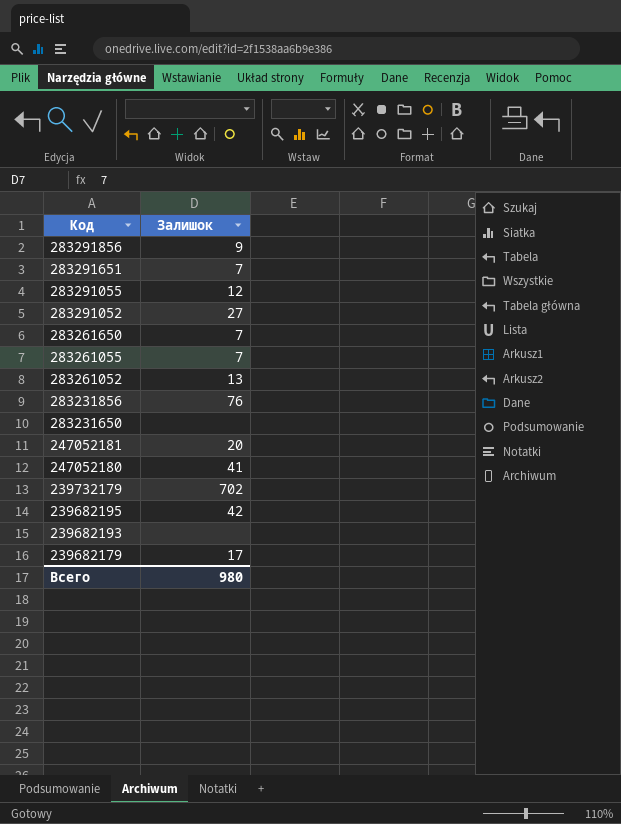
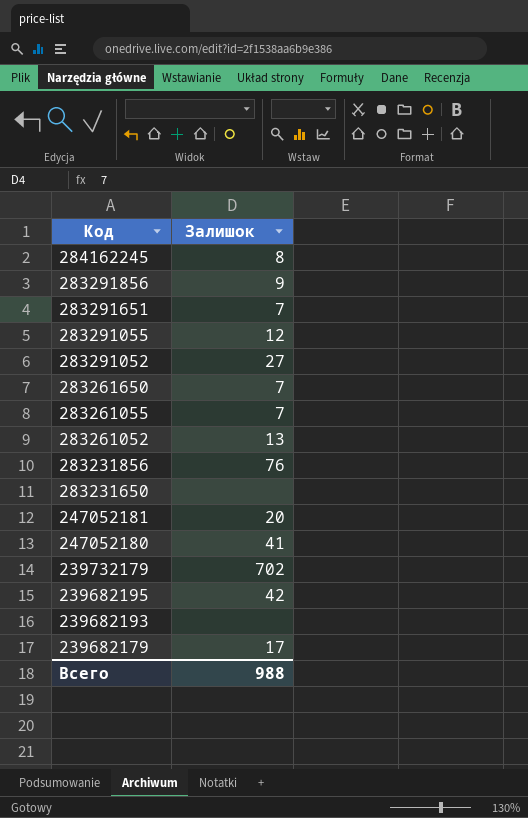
row 284162245: none -> 8
Всего | Залишок: 980 -> 988

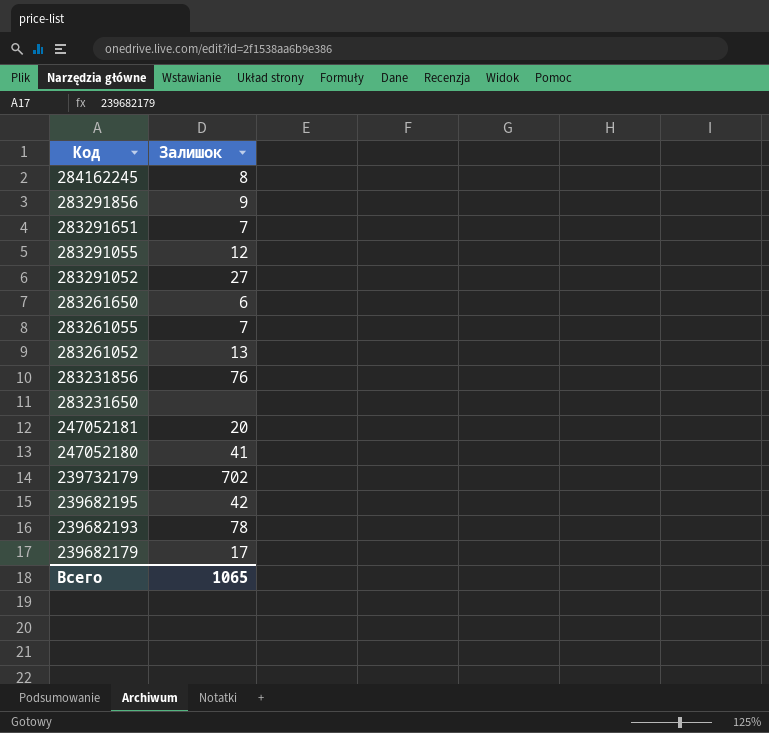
283261650 | Залишок: 7 -> 6
239682193 | Залишок: none -> 78
Всего | Залишок: 988 -> 1065

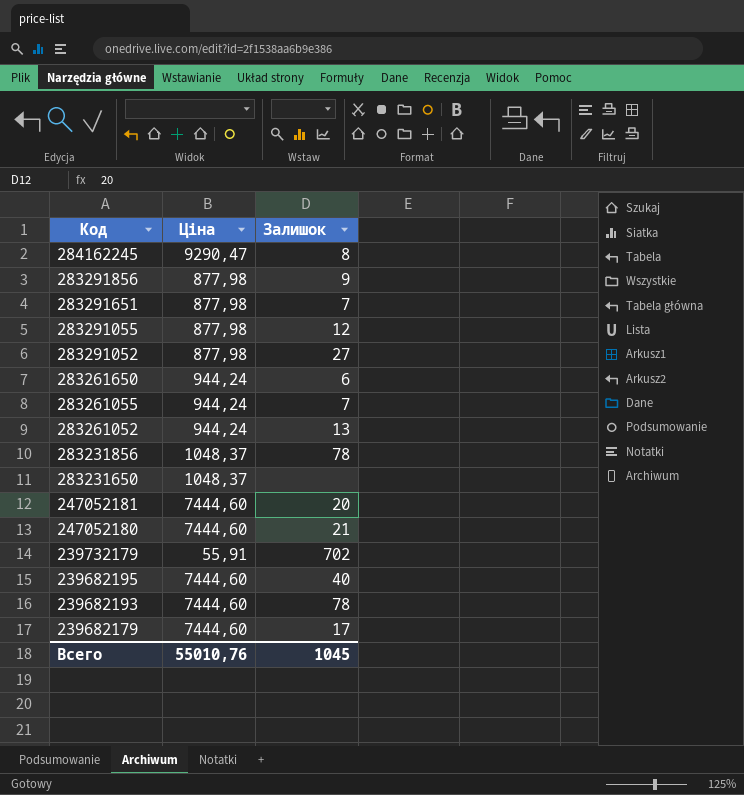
column Ціна | position: none -> 2
283231856 | Залишок: 76 -> 78
247052180 | Залишок: 41 -> 21
239682195 | Залишок: 42 -> 40
Всего | Залишок: 1065 -> 1045

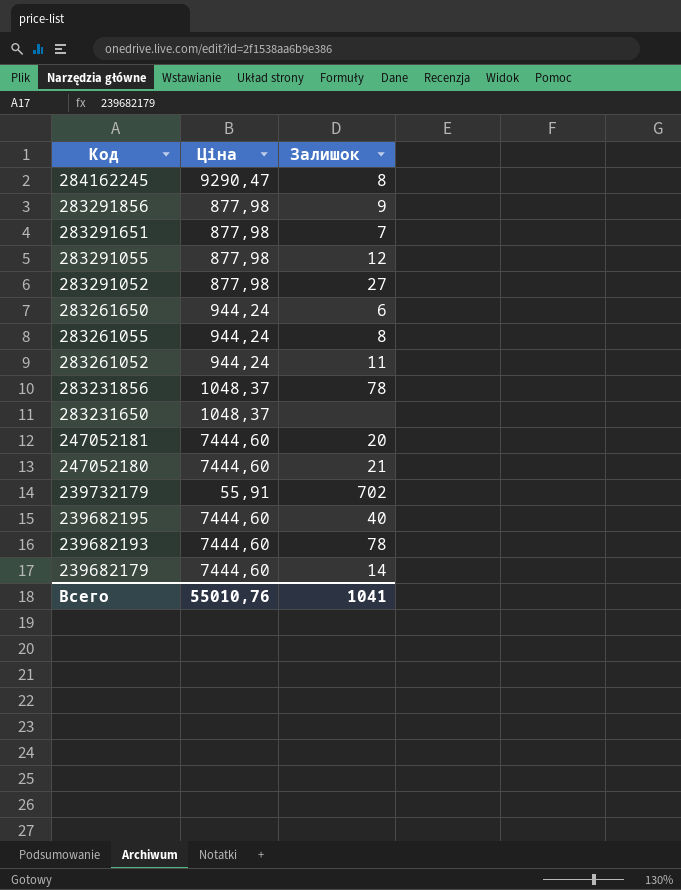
283261055 | Залишок: 7 -> 8
283261052 | Залишок: 13 -> 11
239682179 | Залишок: 17 -> 14
Всего | Залишок: 1045 -> 1041

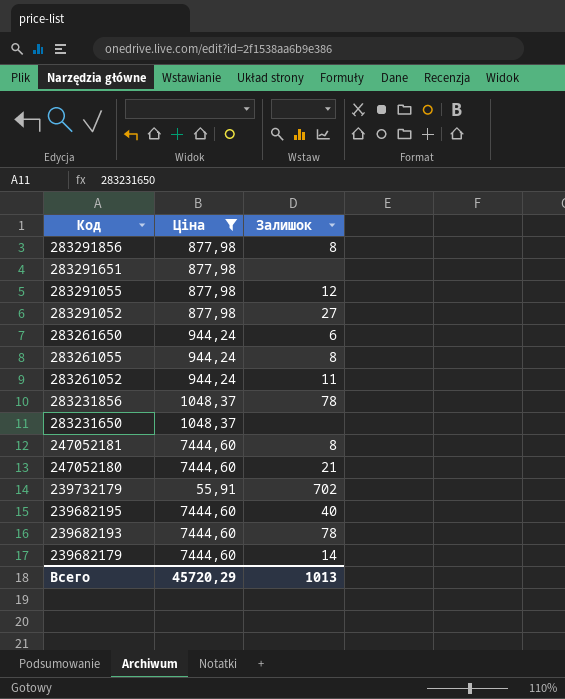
filter: none -> Ціна != 9290,47
283291856 | Залишок: 9 -> 8
283291651 | Залишок: 7 -> none
247052181 | Залишок: 20 -> 8
Всего | Ціна: 55010,76 -> 45720,29
Всего | Залишок: 1041 -> 1013

